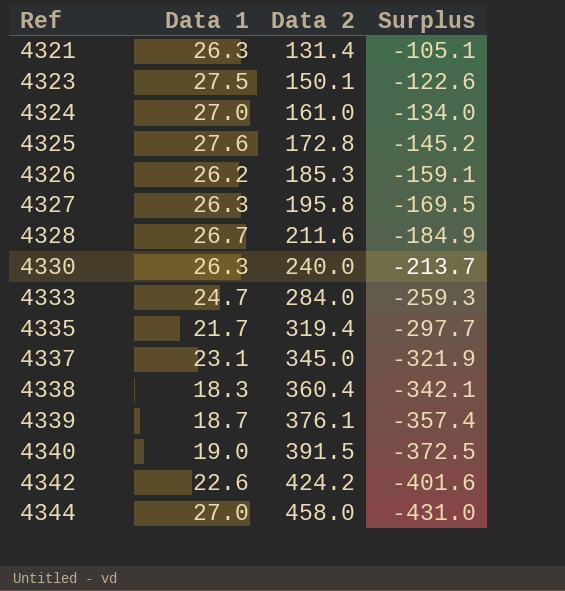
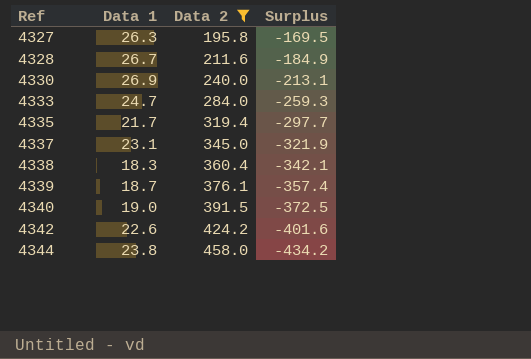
filter: none -> Data 2 >= 195.8
4330 | Data 1: 26.3 -> 26.9
4330 | Surplus: -213.7 -> -213.1
4344 | Data 1: 27.0 -> 23.8
4344 | Surplus: -431.0 -> -434.2

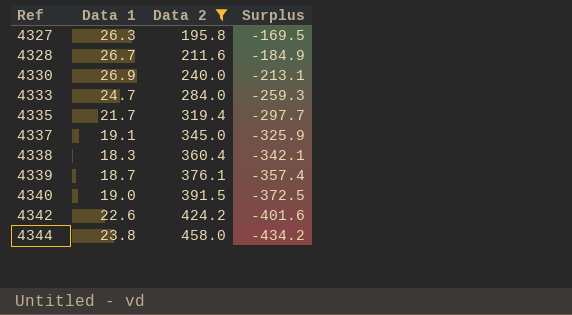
4337 | Data 1: 23.1 -> 19.1
4337 | Surplus: -321.9 -> -325.9

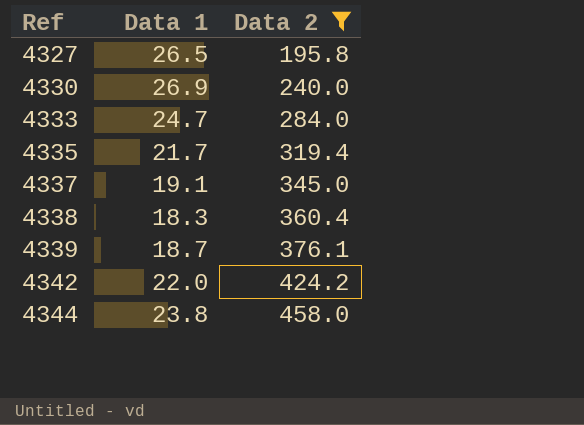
column Surplus | formula: [Data 1] - [Data 2] -> none
row 4328: 26.7 | 211.6 | -184.9 -> none
row 4340: 19.0 | 391.5 | -372.5 -> none
4327 | Data 1: 26.3 -> 26.5
4342 | Data 1: 22.6 -> 22.0

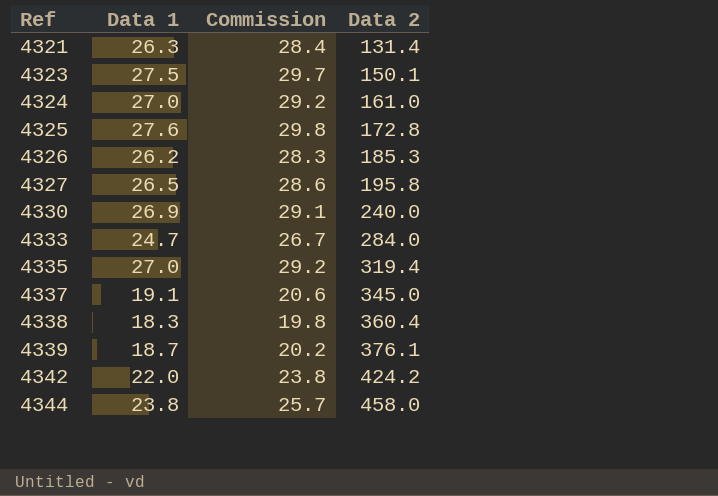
filter: Data 2 >= 195.8 -> none
column Commission | formula: none -> [Data 1] * 1.08
4335 | Data 1: 21.7 -> 27.0

